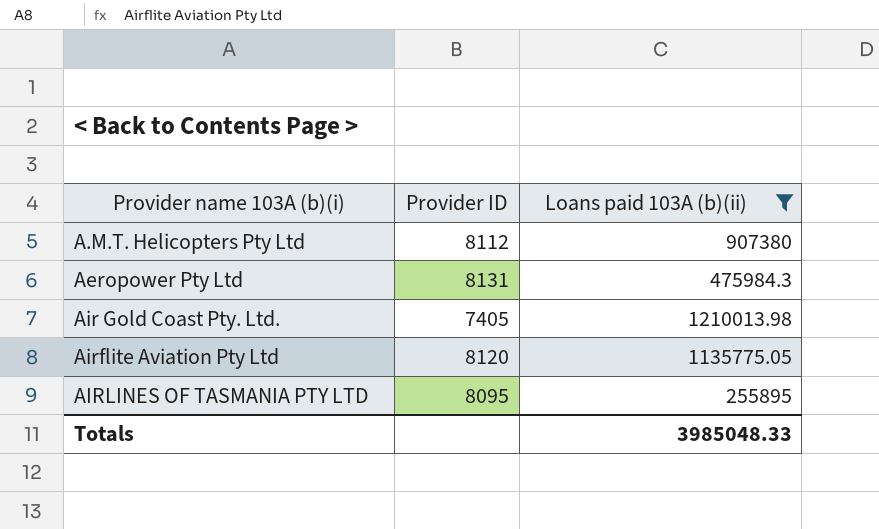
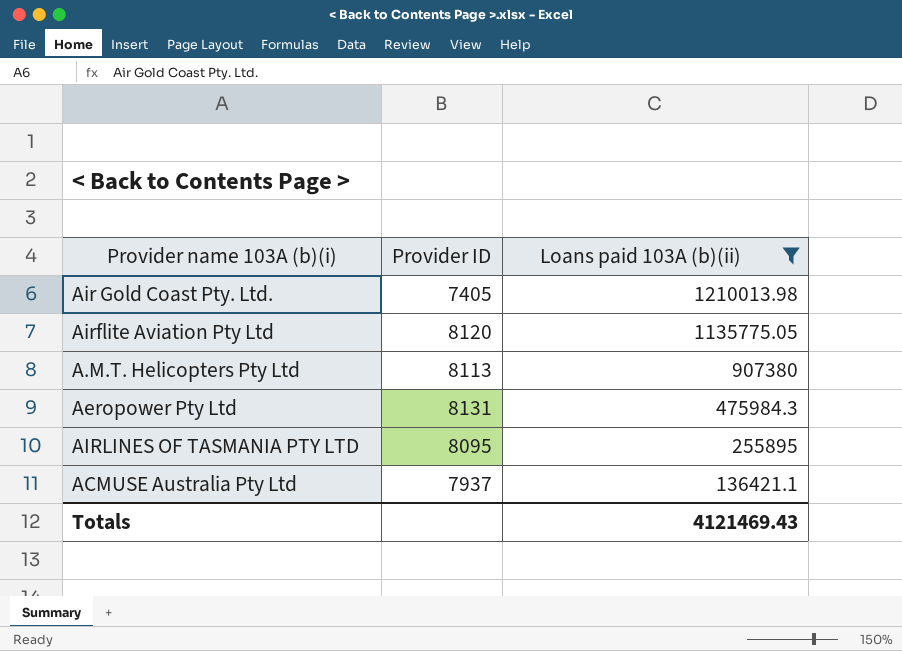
row order: Provider name 103A (b)(i) ascending -> Loans paid 103A (b)(ii) descending
A.M.T. Helicopters Pty Ltd | Provider ID: 8112 -> 8113
row ACMUSE Australia Pty Ltd: none -> 7937 | 136421.1
Totals | Loans paid 103A (b)(ii): 3985048.33 -> 4121469.43

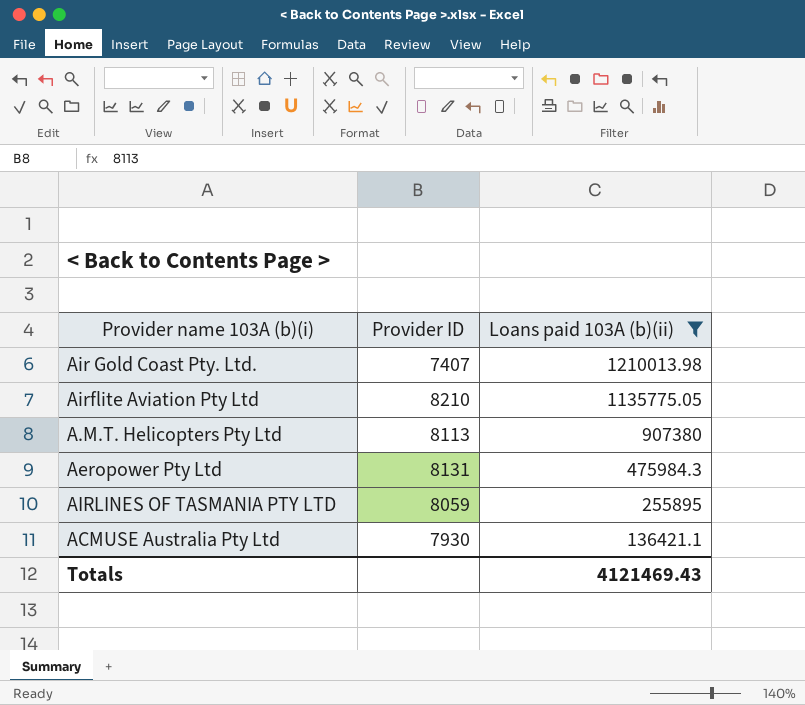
Air Gold Coast Pty. Ltd. | Provider ID: 7405 -> 7407
Airflite Aviation Pty Ltd | Provider ID: 8120 -> 8210
AIRLINES OF TASMANIA PTY LTD | Provider ID: 8095 -> 8059
ACMUSE Australia Pty Ltd | Provider ID: 7937 -> 7930

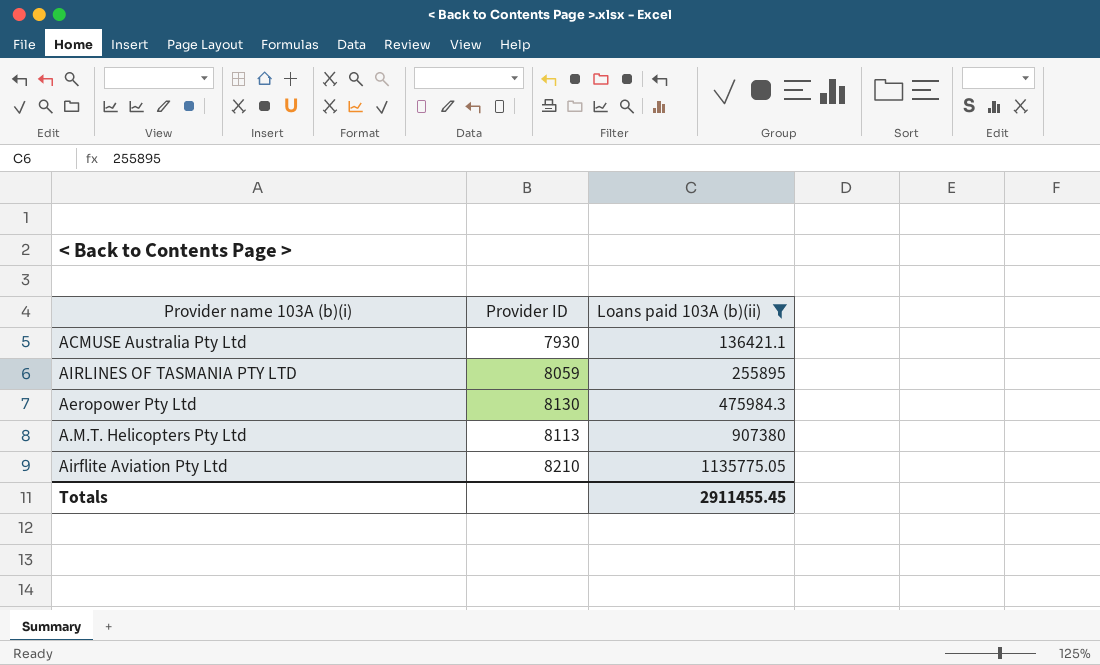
row order: Loans paid 103A (b)(ii) descending -> Loans paid 103A (b)(ii) ascending
row Air Gold Coast Pty. Ltd.: 7407 | 1210013.98 -> none
Aeropower Pty Ltd | Provider ID: 8131 -> 8130
Totals | Loans paid 103A (b)(ii): 4121469.43 -> 2911455.45

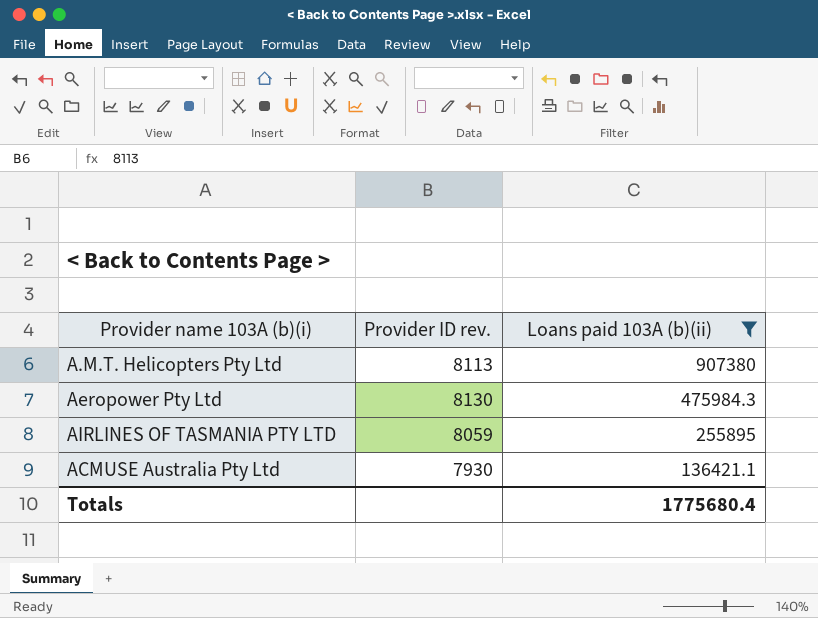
row order: Loans paid 103A (b)(ii) ascending -> Loans paid 103A (b)(ii) descending
column name: Provider ID -> Provider ID rev.
row Airflite Aviation Pty Ltd: 8210 | 1135775.05 -> none
Totals | Loans paid 103A (b)(ii): 2911455.45 -> 1775680.4

